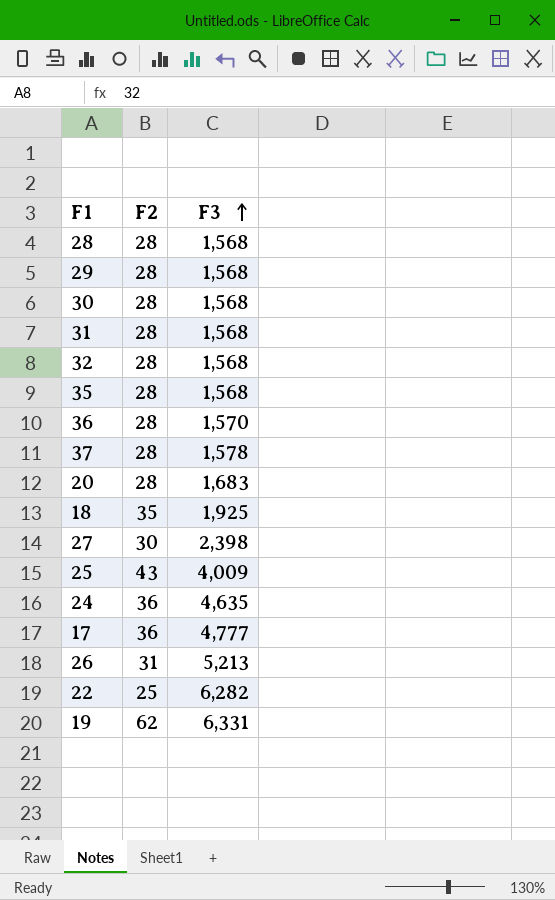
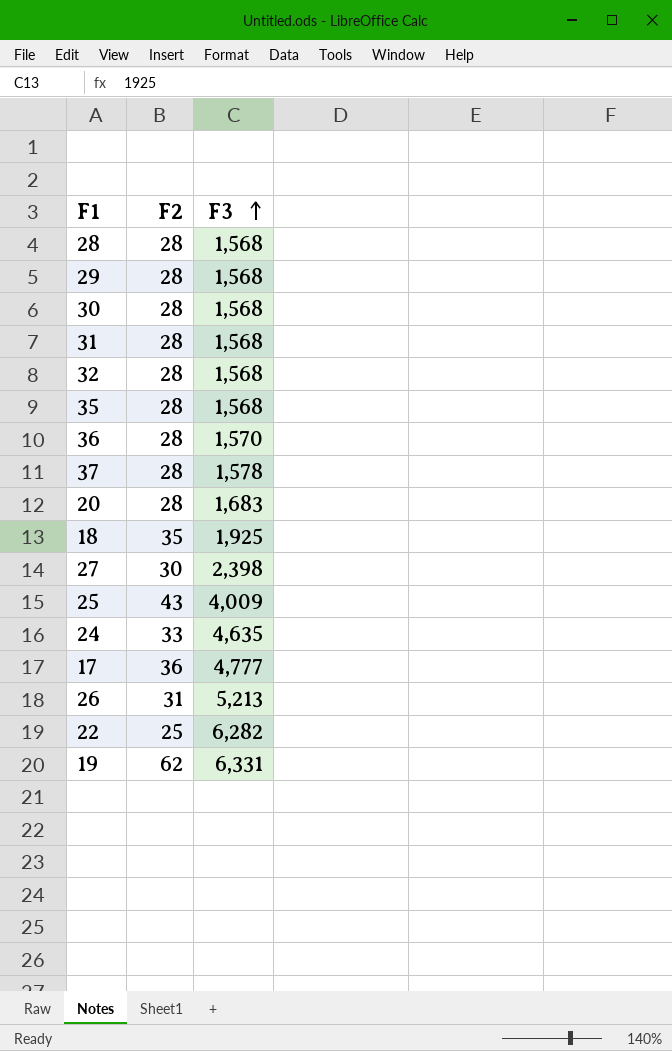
24 | F2: 36 -> 33

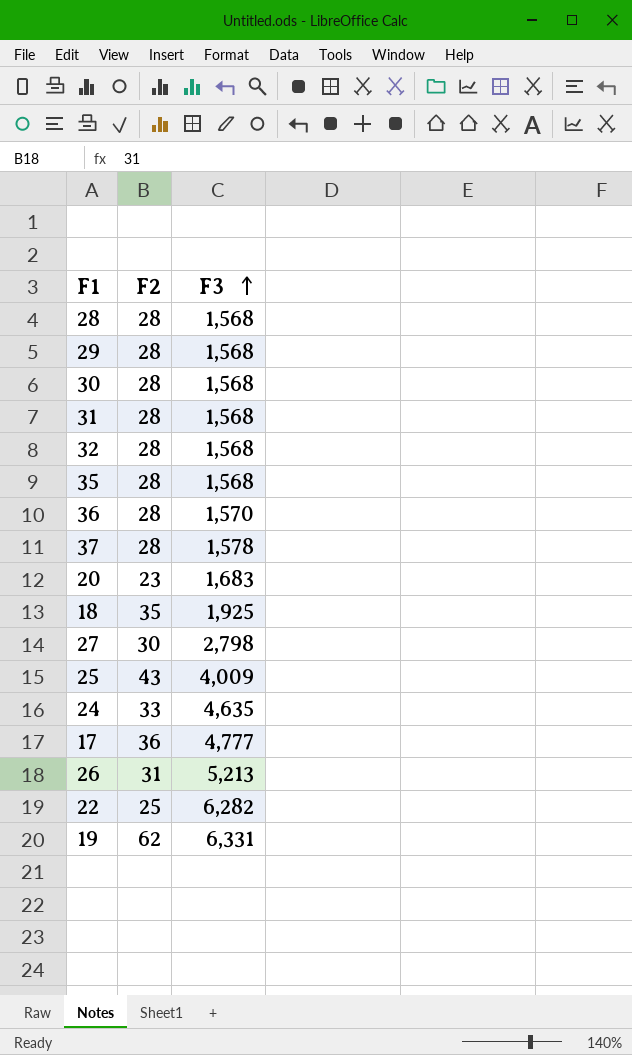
20 | F2: 28 -> 23
27 | F3: 2,398 -> 2,798

